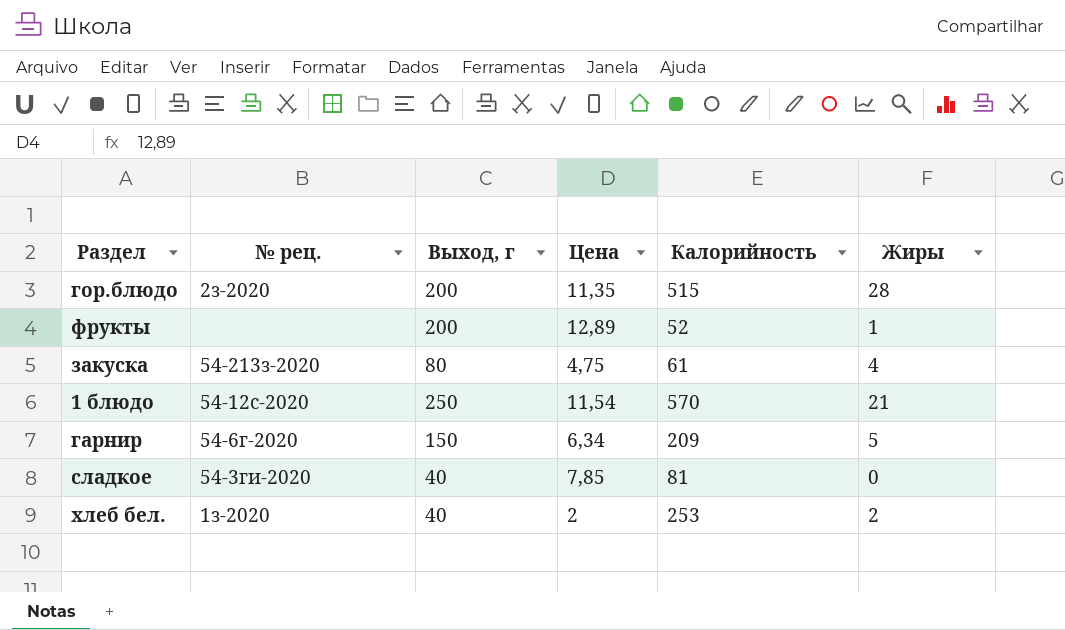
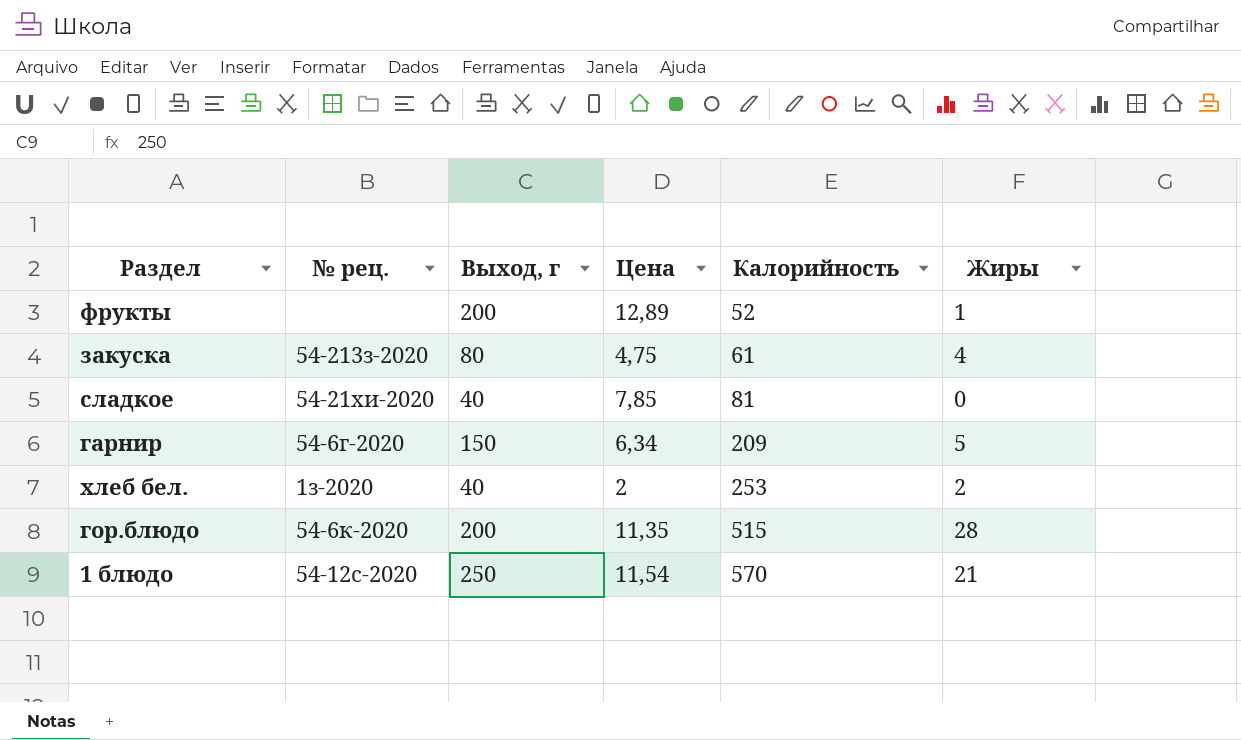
row order: none -> Калорийность ascending
сладкое | № рец.: 54-3ги-2020 -> 54-21хи-2020
гор.блюдо | № рец.: 2з-2020 -> 54-6к-2020

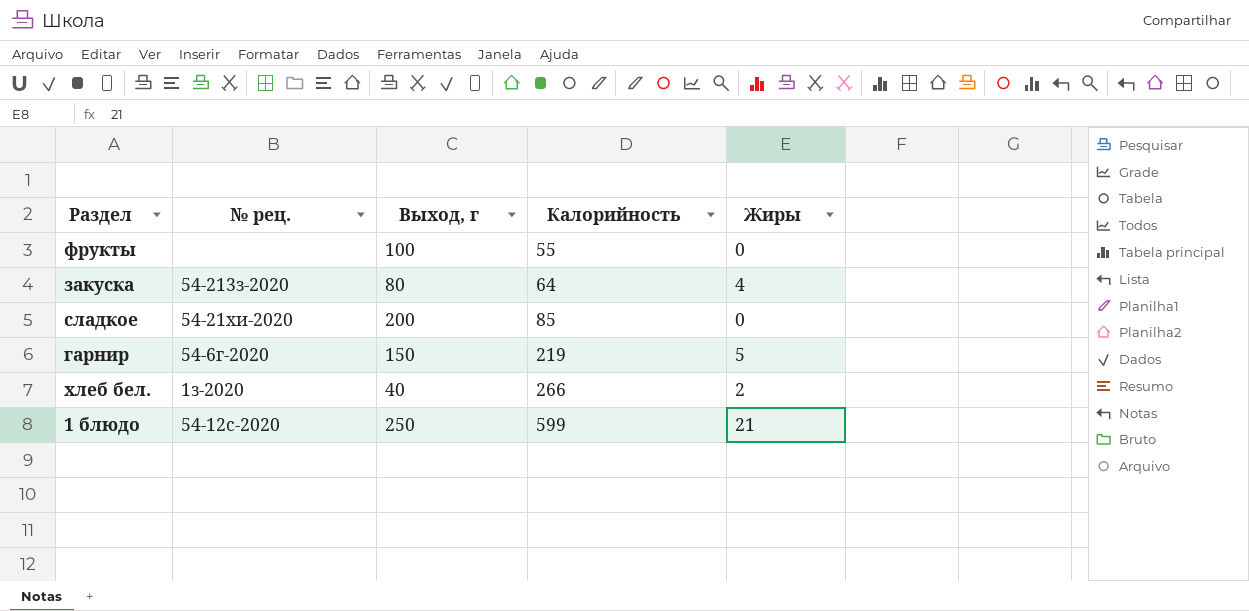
column Цена | position: 4 -> none
row гор.блюдо: 54-6к-2020 | 200 | 11,35 | 515 | 28 -> none
фрукты | Выход, г: 200 -> 100
фрукты | Калорийность: 52 -> 55
фрукты | Жиры: 1 -> 0
закуска | Калорийность: 61 -> 64
сладкое | Выход, г: 40 -> 200
сладкое | Калорийность: 81 -> 85
гарнир | Калорийность: 209 -> 219
хлеб бел. | Калорийность: 253 -> 266
1 блюдо | Калорийность: 570 -> 599

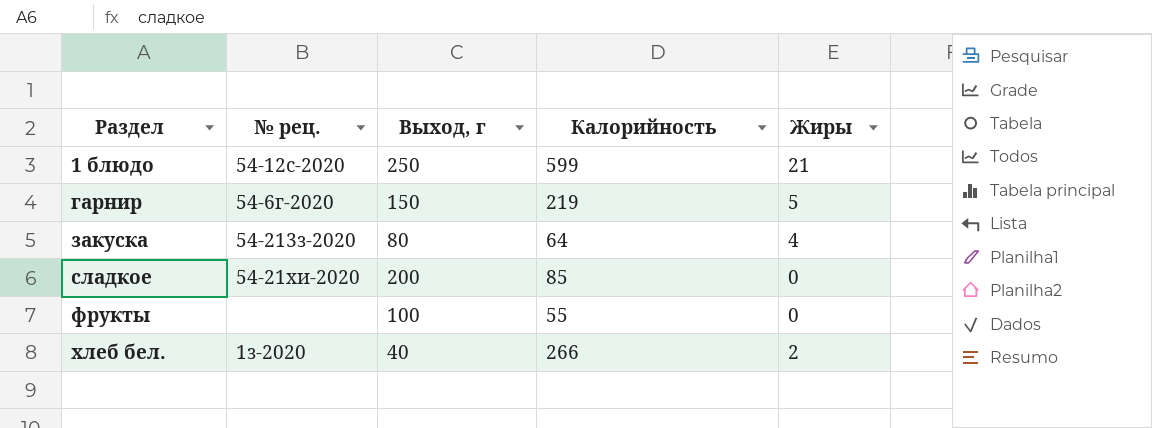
row order: Калорийность ascending -> Раздел ascending

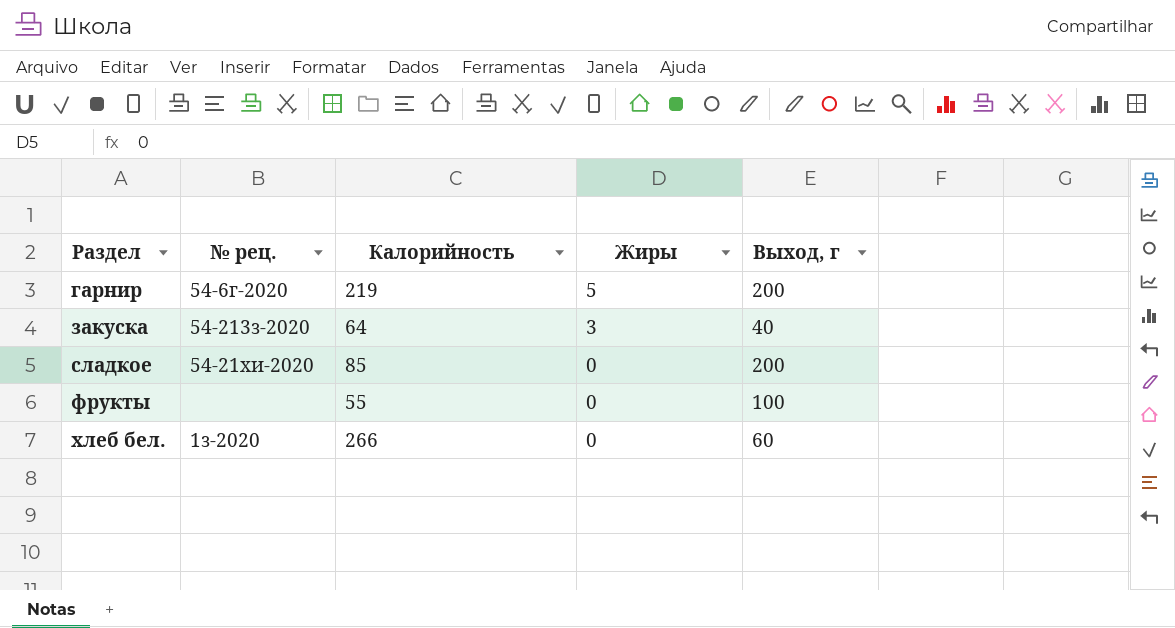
column Выход, г | position: 3 -> 5
row 1 блюдо: 54-12с-2020 | 250 | 599 | 21 -> none
гарнир | Выход, г: 150 -> 200
закуска | Жиры: 4 -> 3
закуска | Выход, г: 80 -> 40
хлеб бел. | Жиры: 2 -> 0
хлеб бел. | Выход, г: 40 -> 60

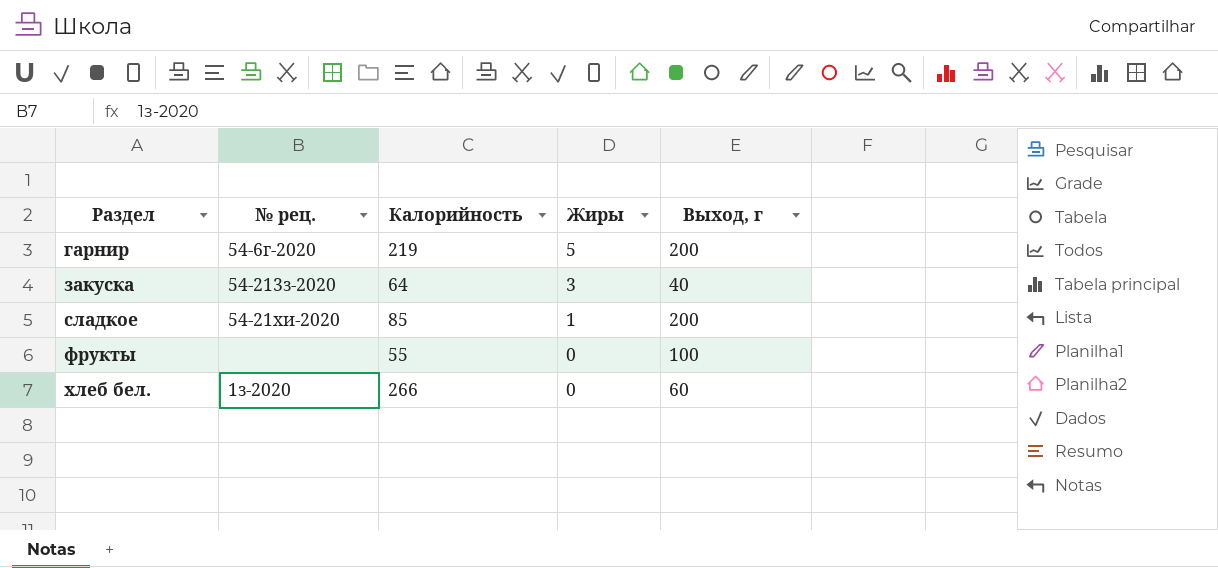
сладкое | Жиры: 0 -> 1

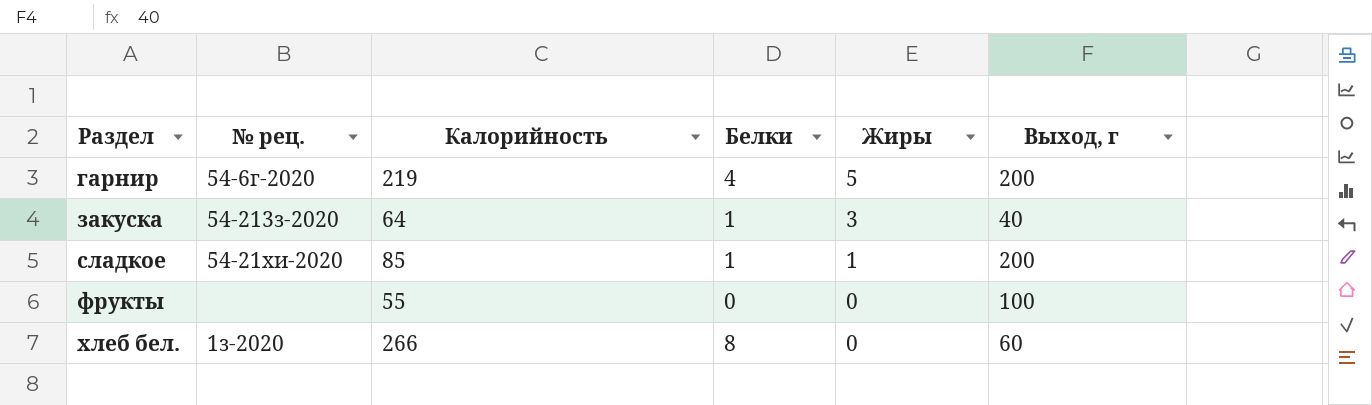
column Белки | position: none -> 4

